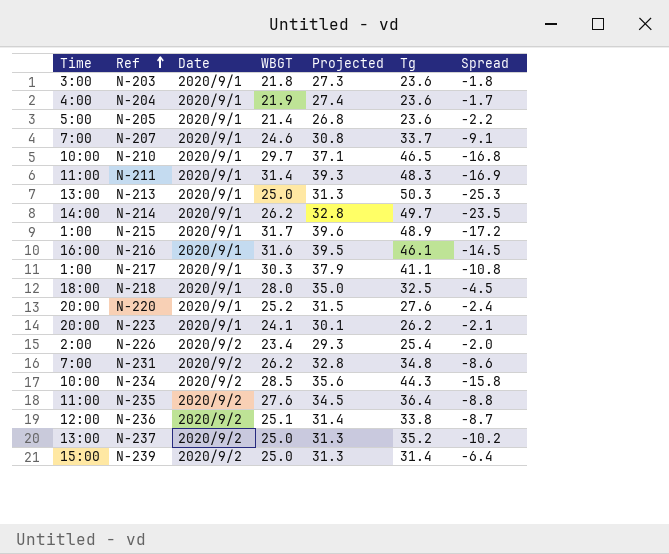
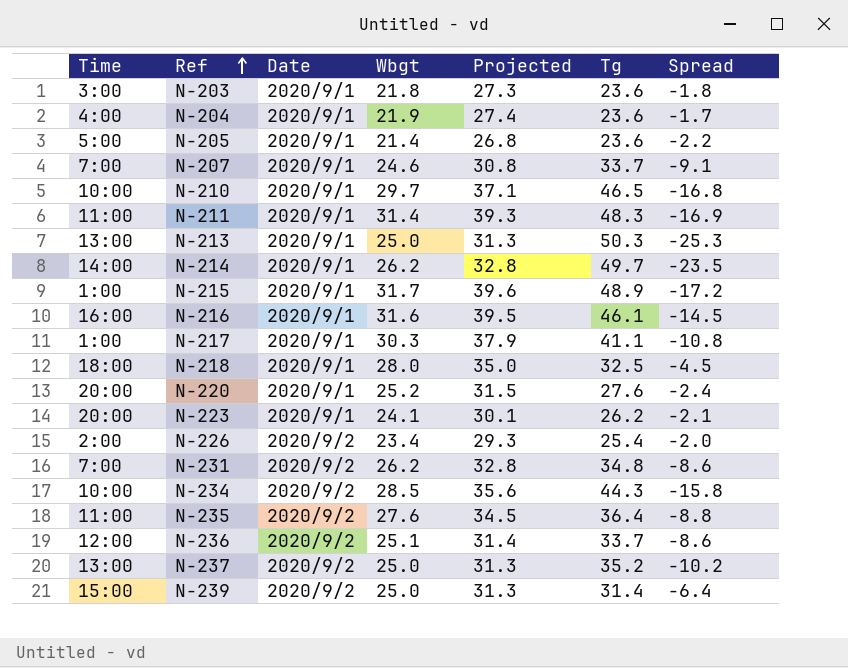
column name: WBGT -> Wbgt
N-236 | Tg: 33.8 -> 33.7
N-236 | Spread: -8.7 -> -8.6

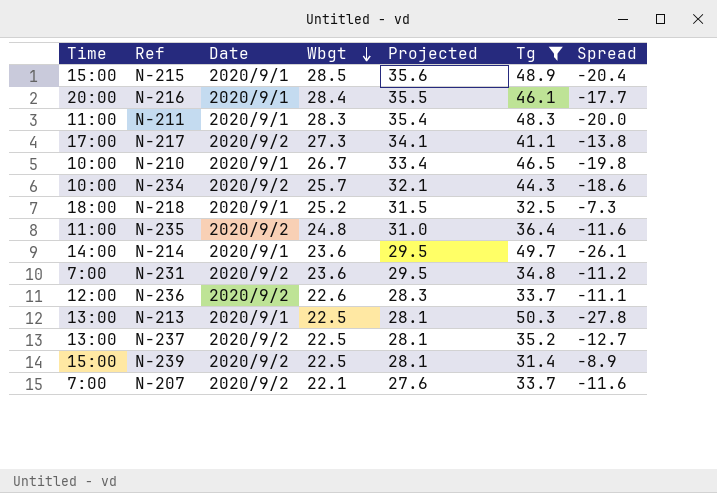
filter: none -> Tg >= 31.4
row order: Ref ascending -> Wbgt descending
N-215 | Time: 1:00 -> 15:00
N-215 | Wbgt: 31.7 -> 28.5
N-215 | Projected: 39.6 -> 35.6
N-215 | Spread: -17.2 -> -20.4
N-216 | Time: 16:00 -> 20:00
N-216 | Wbgt: 31.6 -> 28.4
N-216 | Projected: 39.5 -> 35.5
N-216 | Spread: -14.5 -> -17.7
N-211 | Wbgt: 31.4 -> 28.3
N-211 | Projected: 39.3 -> 35.4
N-211 | Spread: -16.9 -> -20.0
N-217 | Time: 1:00 -> 17:00
N-217 | Date: 2020/9/1 -> 2020/9/2
N-217 | Wbgt: 30.3 -> 27.3
N-217 | Projected: 37.9 -> 34.1
N-217 | Spread: -10.8 -> -13.8
N-210 | Wbgt: 29.7 -> 26.7
N-210 | Projected: 37.1 -> 33.4
N-210 | Spread: -16.8 -> -19.8
N-234 | Wbgt: 28.5 -> 25.7
N-234 | Projected: 35.6 -> 32.1
N-234 | Spread: -15.8 -> -18.6
N-218 | Wbgt: 28.0 -> 25.2
N-218 | Projected: 35.0 -> 31.5
N-218 | Spread: -4.5 -> -7.3
N-235 | Wbgt: 27.6 -> 24.8
N-235 | Projected: 34.5 -> 31.0
N-235 | Spread: -8.8 -> -11.6
N-214 | Wbgt: 26.2 -> 23.6
N-214 | Projected: 32.8 -> 29.5
N-214 | Spread: -23.5 -> -26.1
N-231 | Wbgt: 26.2 -> 23.6
N-231 | Projected: 32.8 -> 29.5
N-231 | Spread: -8.6 -> -11.2
N-236 | Wbgt: 25.1 -> 22.6
N-236 | Projected: 31.4 -> 28.3
N-236 | Spread: -8.6 -> -11.1
N-213 | Wbgt: 25.0 -> 22.5
N-213 | Projected: 31.3 -> 28.1
N-213 | Spread: -25.3 -> -27.8
N-237 | Wbgt: 25.0 -> 22.5
N-237 | Projected: 31.3 -> 28.1
N-237 | Spread: -10.2 -> -12.7
N-239 | Wbgt: 25.0 -> 22.5
N-239 | Projected: 31.3 -> 28.1
N-239 | Spread: -6.4 -> -8.9
N-207 | Date: 2020/9/1 -> 2020/9/2
N-207 | Wbgt: 24.6 -> 22.1
N-207 | Projected: 30.8 -> 27.6
N-207 | Spread: -9.1 -> -11.6

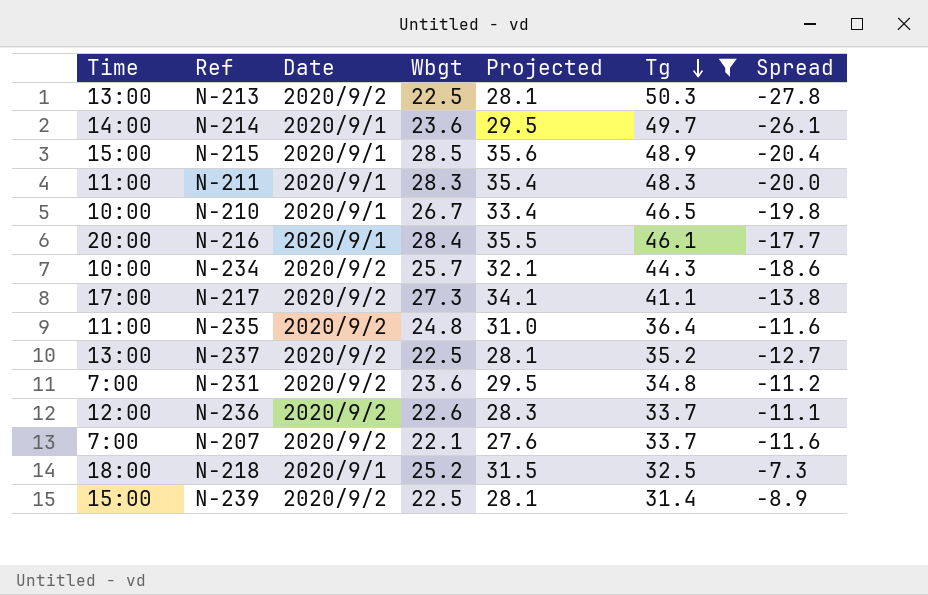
row order: Wbgt descending -> Tg descending
N-213 | Date: 2020/9/1 -> 2020/9/2

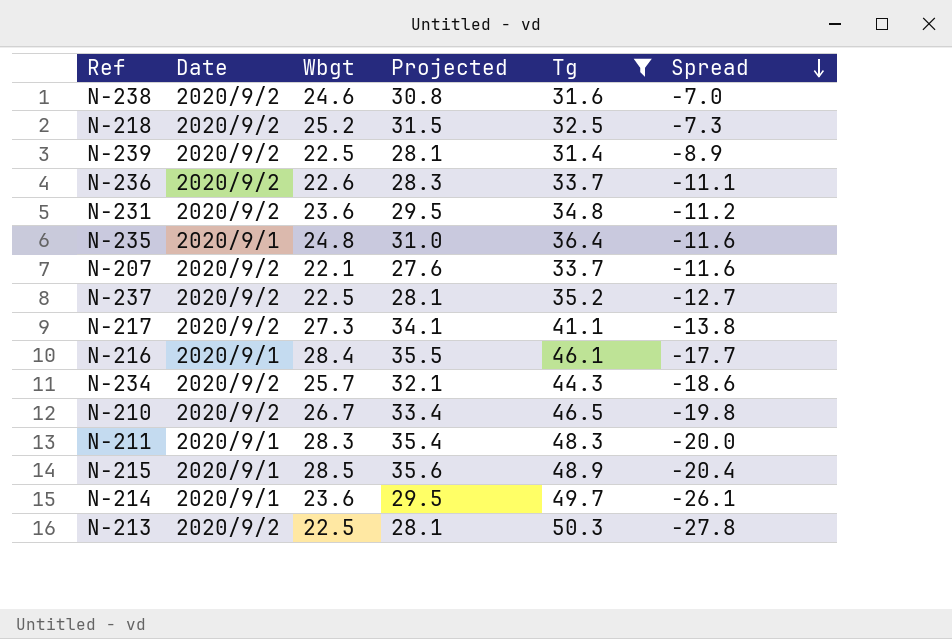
row order: Tg descending -> Spread descending
column Time | position: 1 -> none
row N-238: none -> 2020/9/2 | 24.6 | 30.8 | 31.6 | -7.0
N-218 | Date: 2020/9/1 -> 2020/9/2
N-235 | Date: 2020/9/2 -> 2020/9/1
N-210 | Date: 2020/9/1 -> 2020/9/2

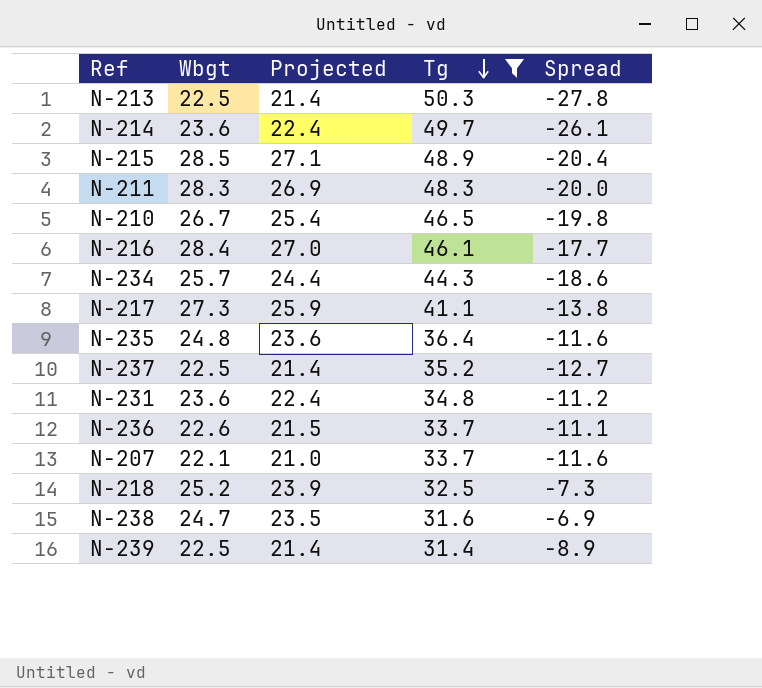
row order: Spread descending -> Tg descending
column Date | position: 2 -> none
column Projected | formula: [Wbgt] * 1.25 -> [Wbgt] * 0.95
N-238 | Wbgt: 24.6 -> 24.7
N-238 | Spread: -7.0 -> -6.9

